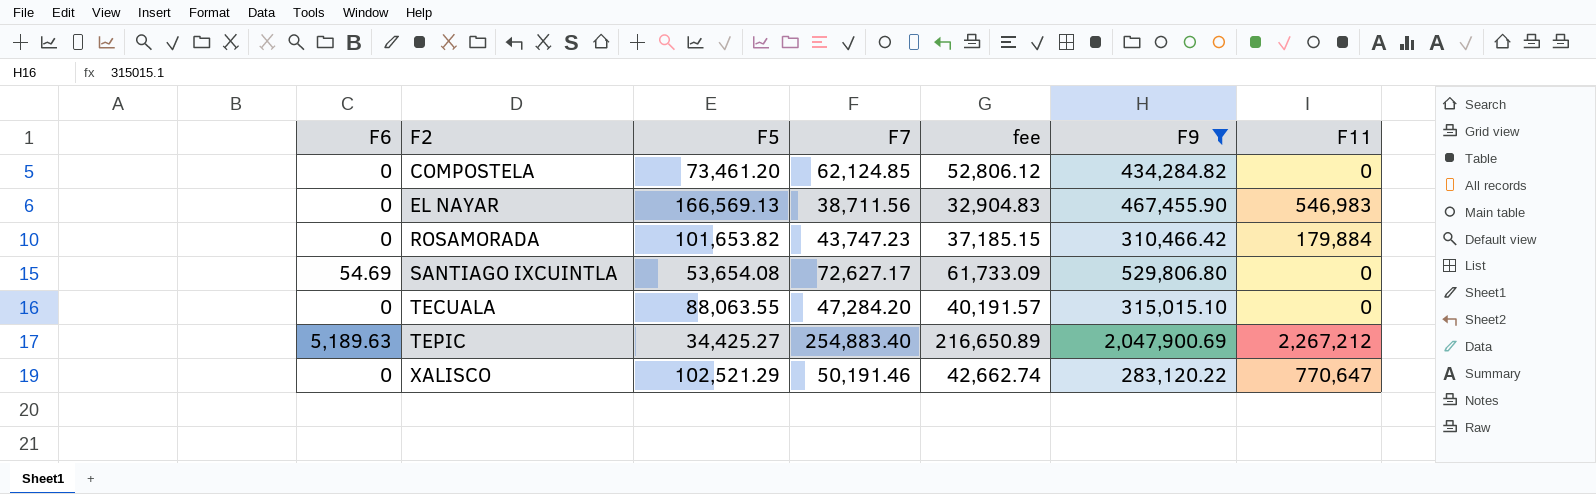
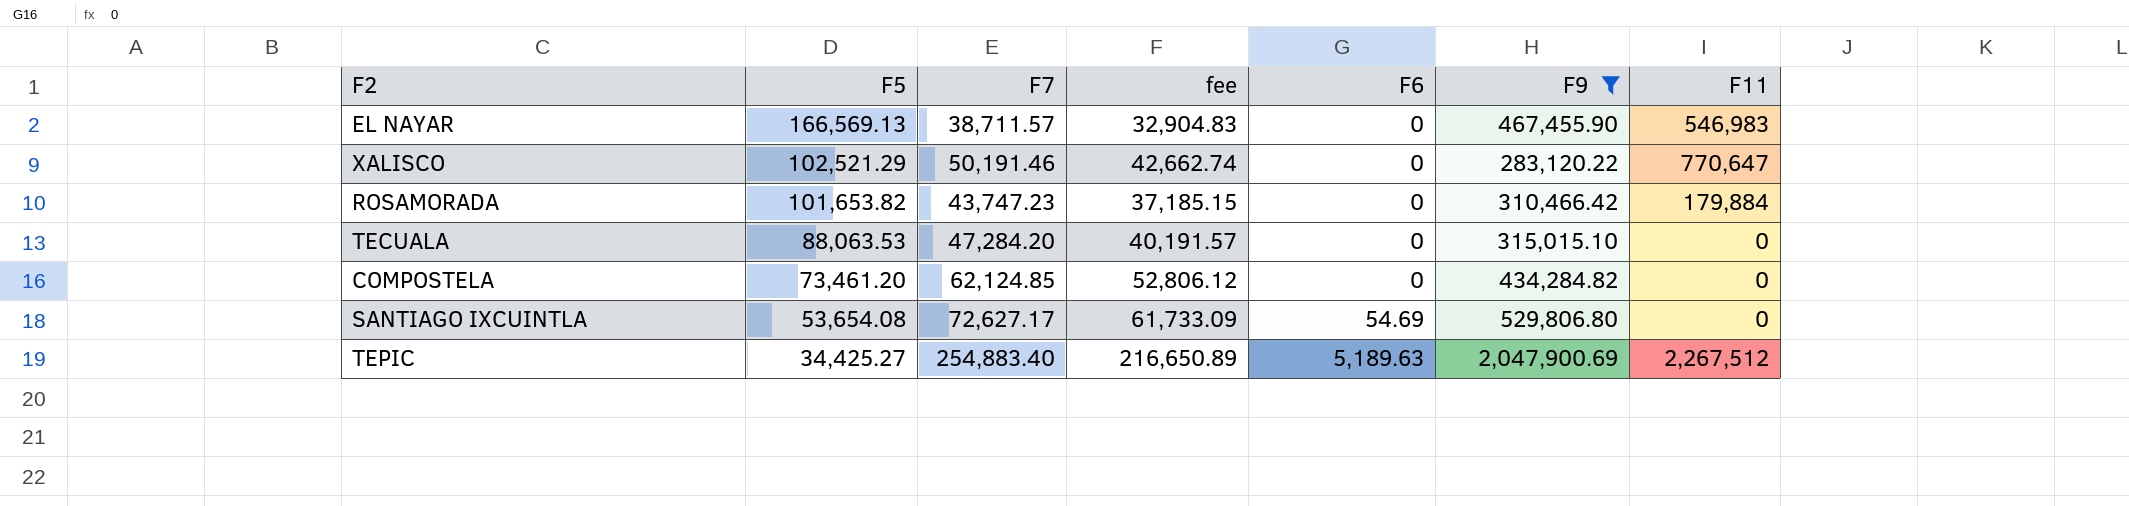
row order: F2 ascending -> F5 descending
column F6 | position: 1 -> 5
EL NAYAR | F7: 38,711.56 -> 38,711.57
TECUALA | F5: 88,063.55 -> 88,063.53
TEPIC | F11: 2,267,212 -> 2,267,512

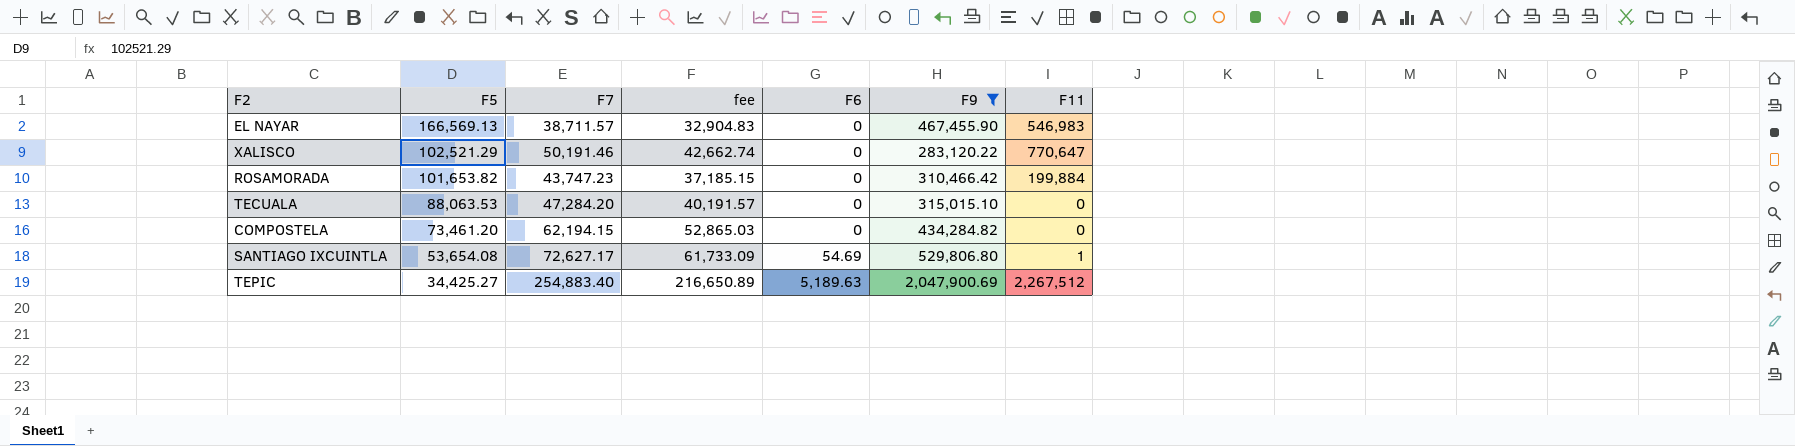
ROSAMORADA | F11: 179,884 -> 199,884
COMPOSTELA | F7: 62,124.85 -> 62,194.15
COMPOSTELA | fee: 52,806.12 -> 52,865.03
SANTIAGO IXCUINTLA | F11: 0 -> 1

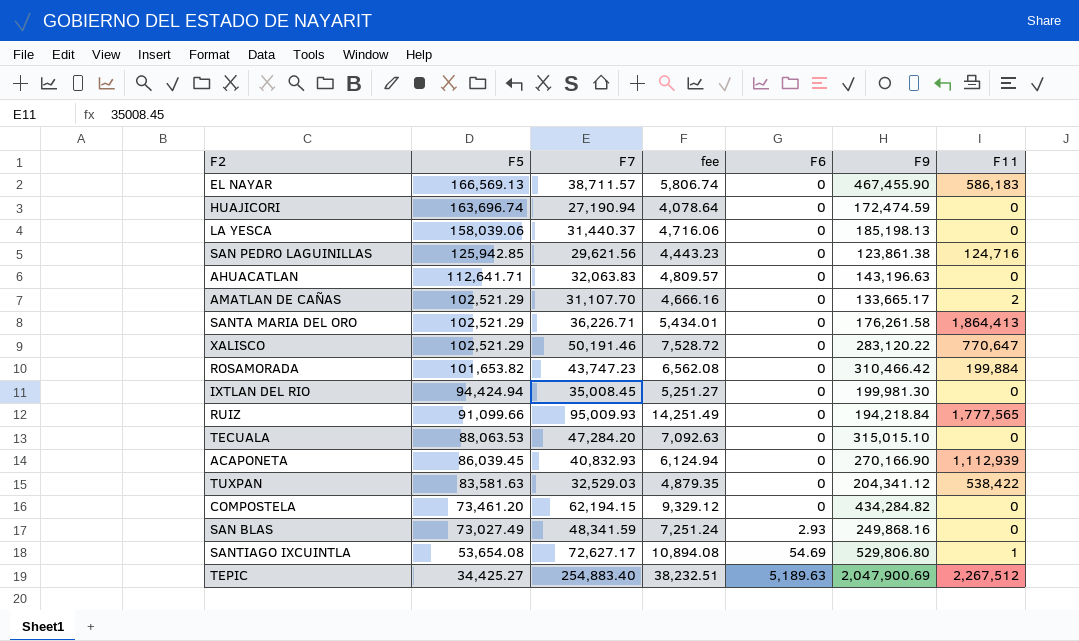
filter: F9 >= 283,120.22 -> none
column fee | formula: [F7] * 0.85 -> [F7] * 0.15
EL NAYAR | F11: 546,983 -> 586,183

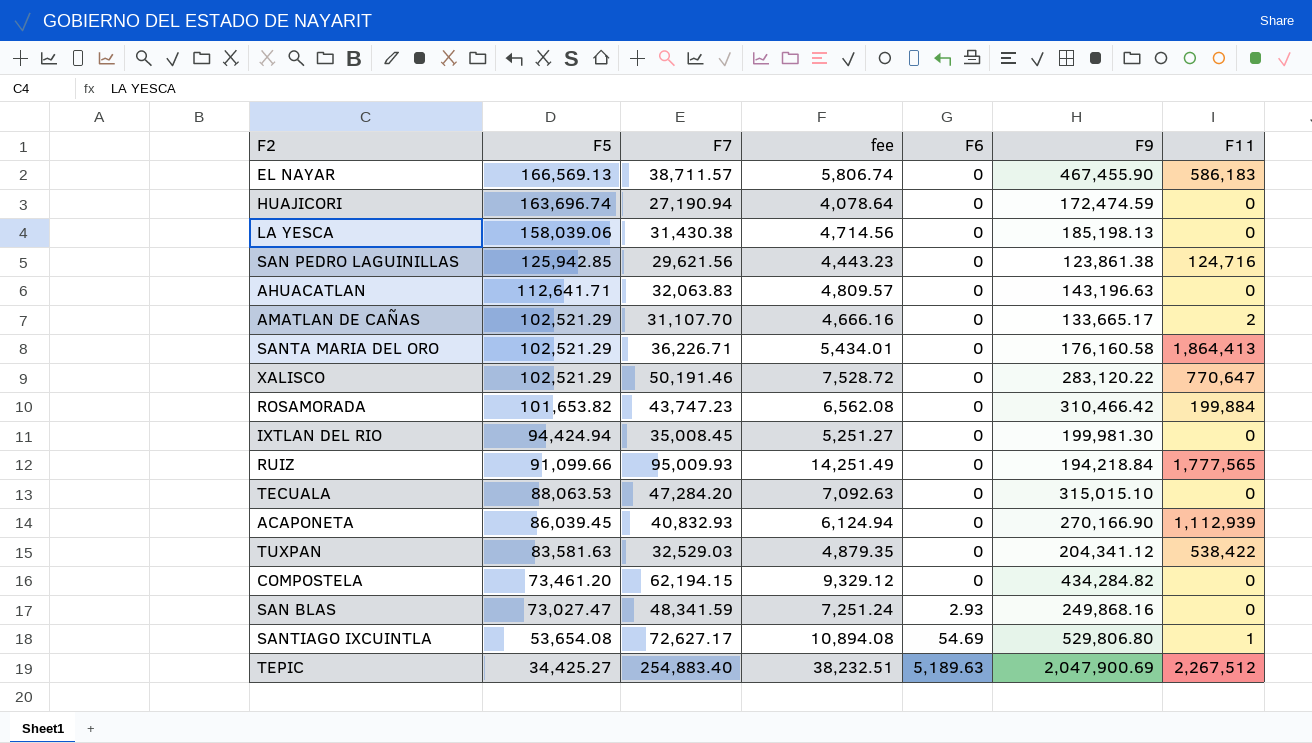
LA YESCA | F7: 31,440.37 -> 31,430.38
LA YESCA | fee: 4,716.06 -> 4,714.56
SANTA MARIA DEL ORO | F9: 176,261.58 -> 176,160.58
SAN BLAS | F5: 73,027.49 -> 73,027.47

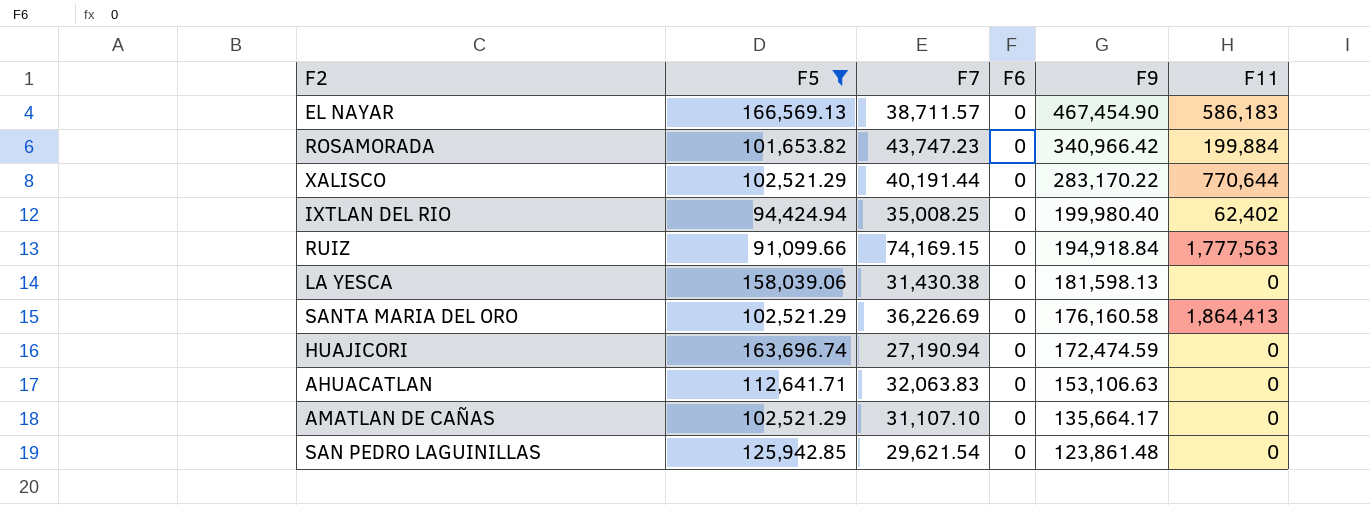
filter: none -> F5 >= 91,099.66
row order: F5 descending -> F9 descending
column fee | formula: [F7] * 0.15 -> none
EL NAYAR | F9: 467,455.90 -> 467,454.90
ROSAMORADA | F9: 310,466.42 -> 340,966.42
XALISCO | F7: 50,191.46 -> 40,191.44
XALISCO | F9: 283,120.22 -> 283,170.22
XALISCO | F11: 770,647 -> 770,644
IXTLAN DEL RIO | F7: 35,008.45 -> 35,008.25
IXTLAN DEL RIO | F9: 199,981.30 -> 199,980.40
IXTLAN DEL RIO | F11: 0 -> 62,402
RUIZ | F7: 95,009.93 -> 74,169.15
RUIZ | F9: 194,218.84 -> 194,918.84
RUIZ | F11: 1,777,565 -> 1,777,563
LA YESCA | F9: 185,198.13 -> 181,598.13
SANTA MARIA DEL ORO | F7: 36,226.71 -> 36,226.69
AHUACATLAN | F9: 143,196.63 -> 153,106.63
AMATLAN DE CAÑAS | F7: 31,107.70 -> 31,107.10
AMATLAN DE CAÑAS | F9: 133,665.17 -> 135,664.17
AMATLAN DE CAÑAS | F11: 2 -> 0
SAN PEDRO LAGUINILLAS | F7: 29,621.56 -> 29,621.54
SAN PEDRO LAGUINILLAS | F9: 123,861.38 -> 123,861.48
SAN PEDRO LAGUINILLAS | F11: 124,716 -> 0

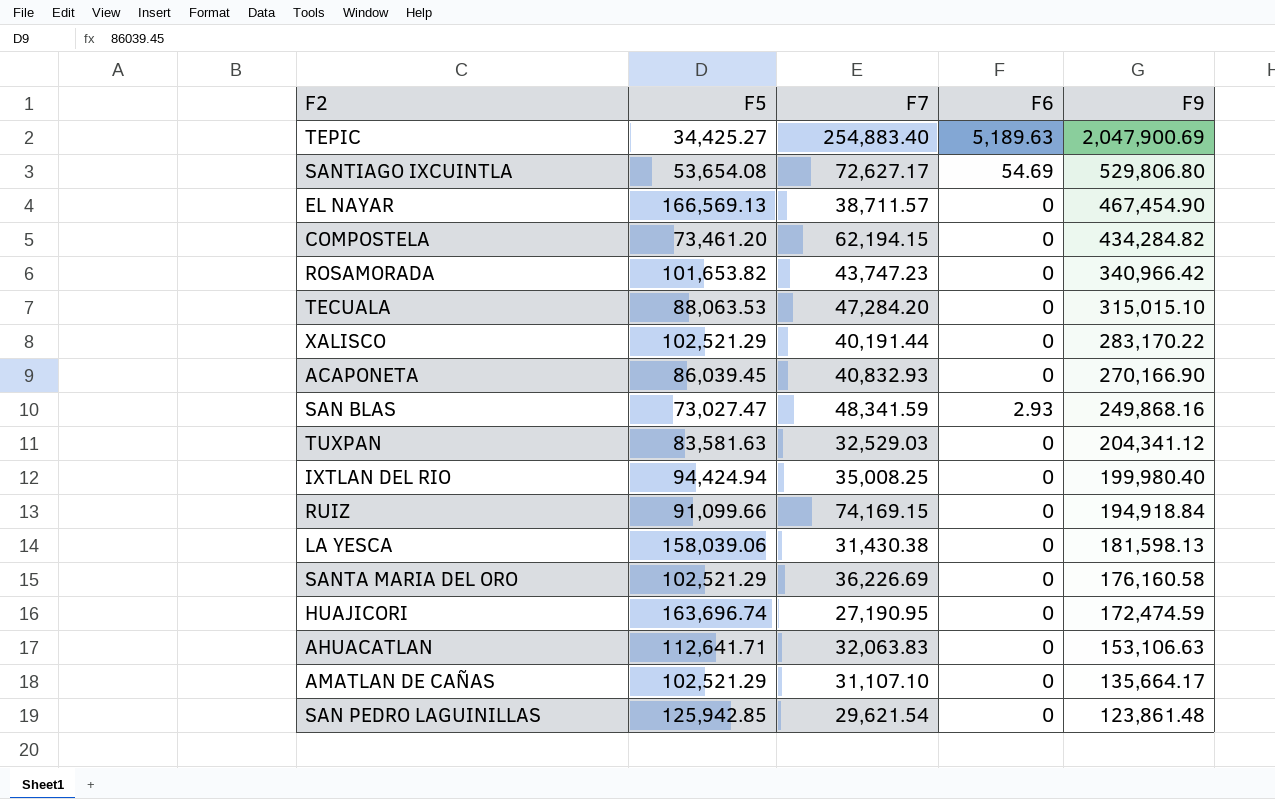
filter: F5 >= 91,099.66 -> none
column F11 | position: 6 -> none
HUAJICORI | F7: 27,190.94 -> 27,190.95

